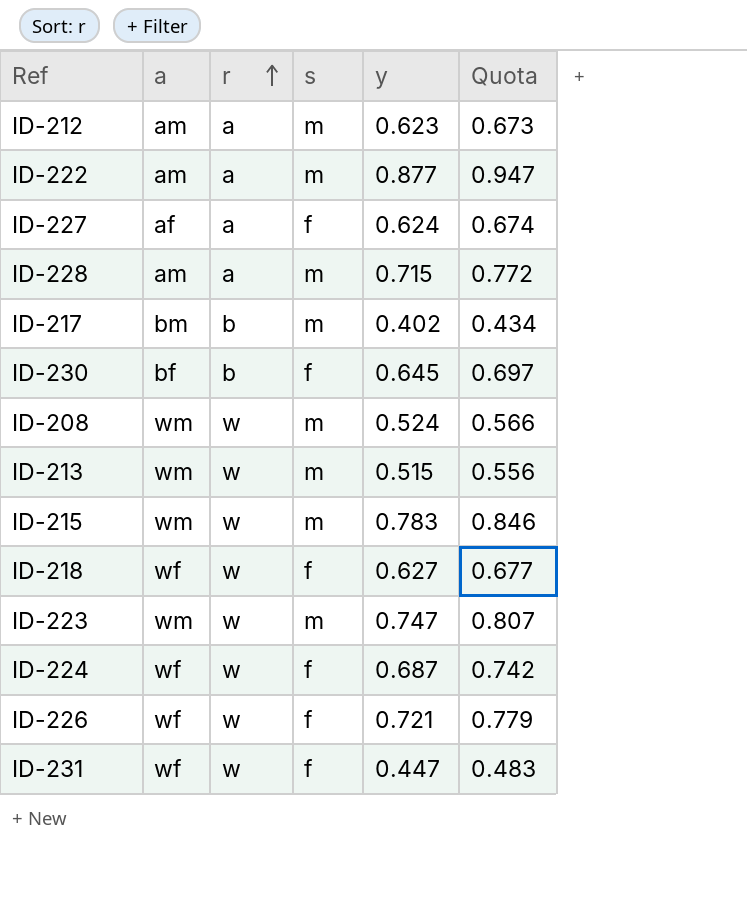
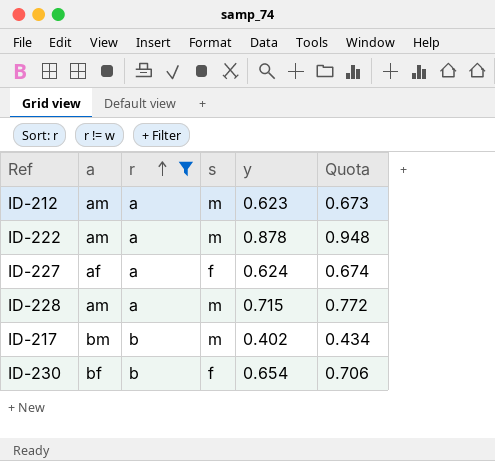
filter: none -> r != w
ID-222 | y: 0.877 -> 0.878
ID-222 | Quota: 0.947 -> 0.948
ID-230 | y: 0.645 -> 0.654
ID-230 | Quota: 0.697 -> 0.706

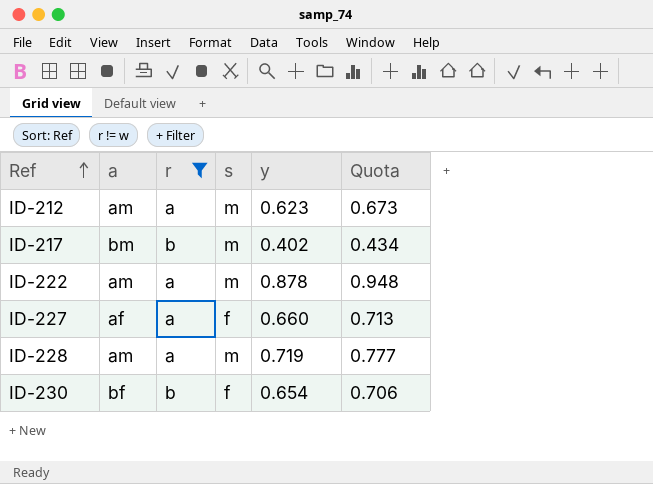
row order: r ascending -> Ref ascending
ID-227 | y: 0.624 -> 0.660
ID-227 | Quota: 0.674 -> 0.713
ID-228 | y: 0.715 -> 0.719
ID-228 | Quota: 0.772 -> 0.777

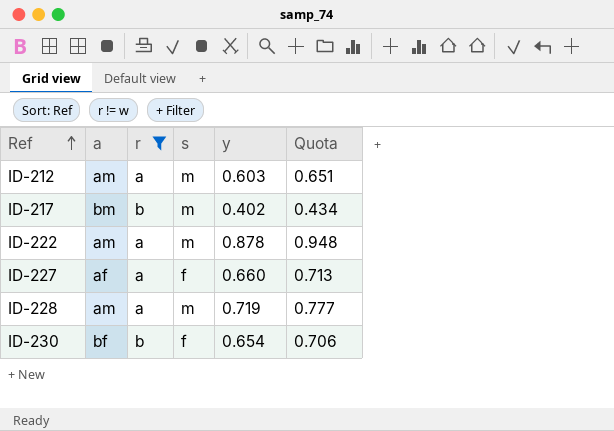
ID-212 | y: 0.623 -> 0.603
ID-212 | Quota: 0.673 -> 0.651

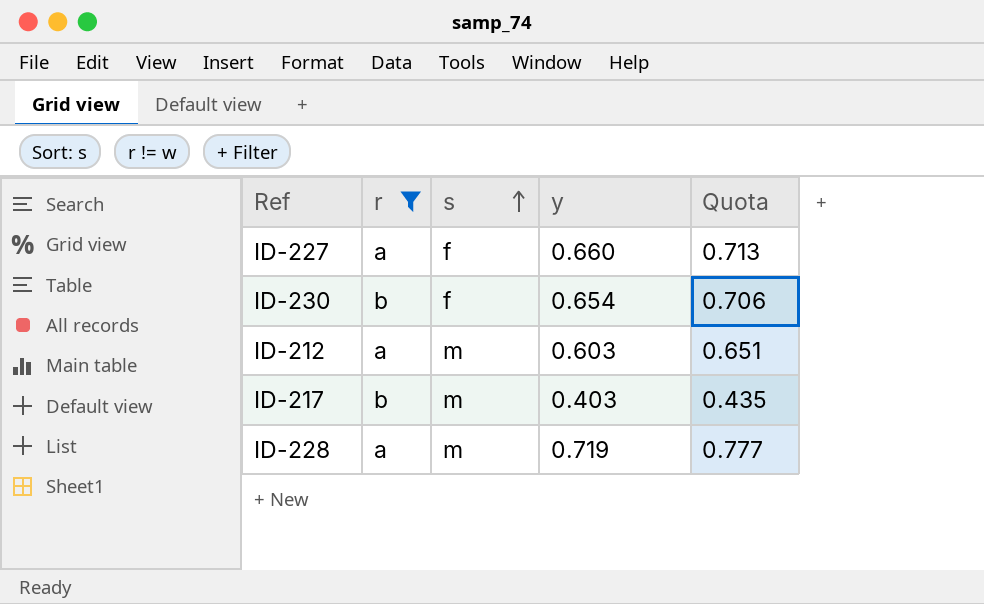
row order: Ref ascending -> s ascending
column a | position: 2 -> none
row ID-222: am | a | m | 0.878 | 0.948 -> none
ID-217 | y: 0.402 -> 0.403
ID-217 | Quota: 0.434 -> 0.435

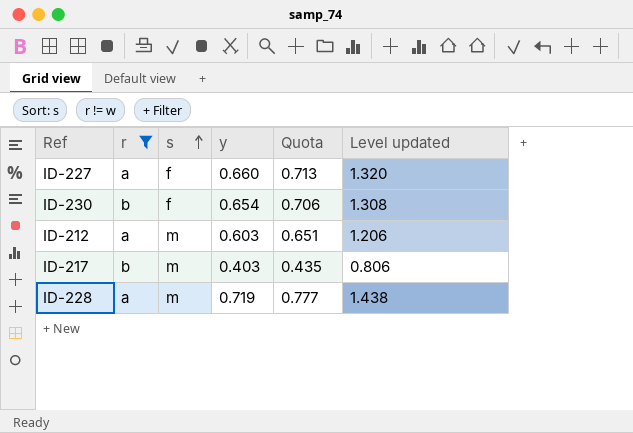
column Level updated | formula: none -> [y] * 2

